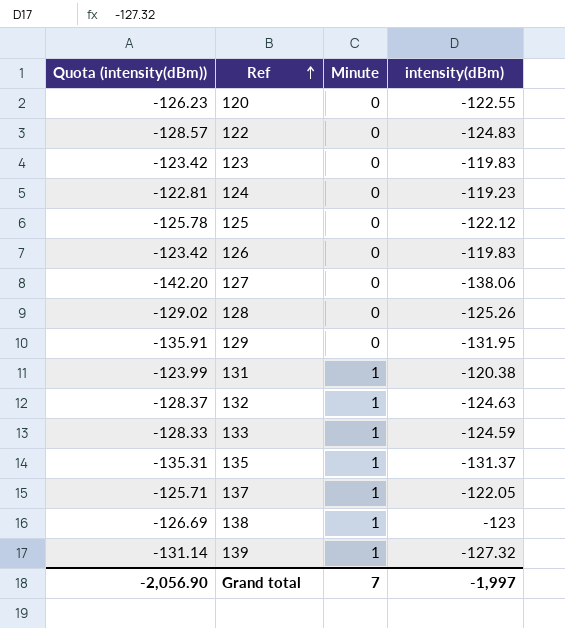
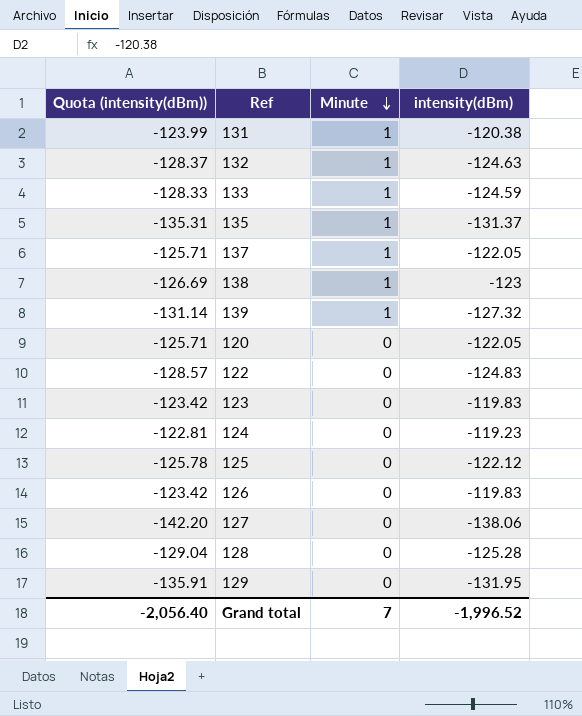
row order: Ref ascending -> Minute descending
120 | Quota (intensity(dBm)): -126.23 -> -125.71
120 | intensity(dBm): -122.55 -> -122.05
128 | Quota (intensity(dBm)): -129.02 -> -129.04
128 | intensity(dBm): -125.26 -> -125.28
Grand total | Quota (intensity(dBm)): -2,056.90 -> -2,056.40
Grand total | intensity(dBm): -1,997 -> -1,996.52

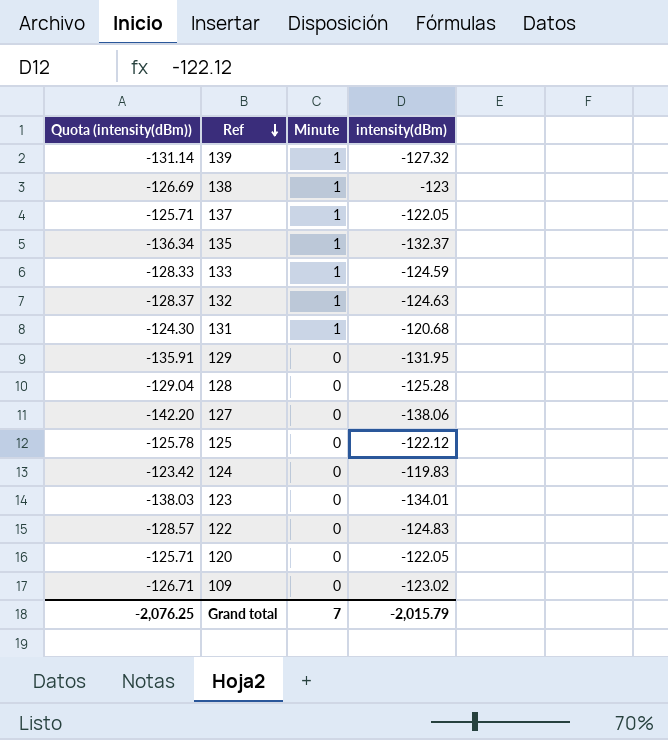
row order: Minute descending -> Ref descending
row 126: -123.42 | 0 | -119.83 -> none
135 | Quota (intensity(dBm)): -135.31 -> -136.34
135 | intensity(dBm): -131.37 -> -132.37
131 | Quota (intensity(dBm)): -123.99 -> -124.30
131 | intensity(dBm): -120.38 -> -120.68
124 | Quota (intensity(dBm)): -122.81 -> -123.42
124 | intensity(dBm): -119.23 -> -119.83
123 | Quota (intensity(dBm)): -123.42 -> -138.03
123 | intensity(dBm): -119.83 -> -134.01
row 109: none -> -126.71 | 0 | -123.02
Grand total | Quota (intensity(dBm)): -2,056.40 -> -2,076.25
Grand total | intensity(dBm): -1,996.52 -> -2,015.79

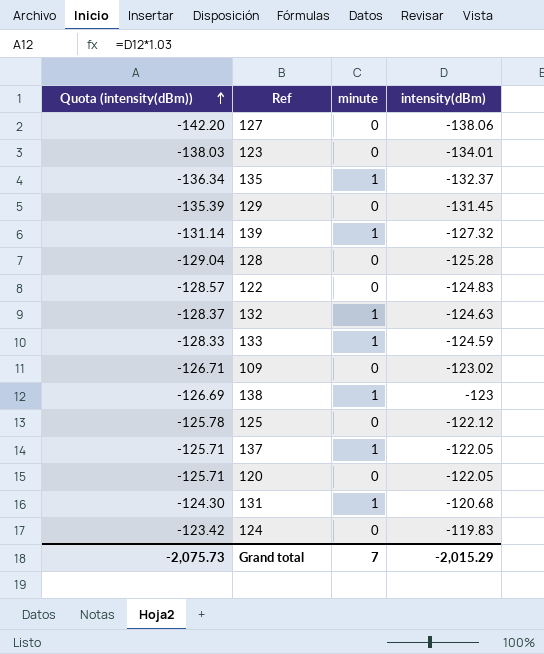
row order: Ref descending -> Quota (intensity(dBm)) ascending
column name: Minute -> minute
129 | Quota (intensity(dBm)): -135.91 -> -135.39
129 | intensity(dBm): -131.95 -> -131.45
Grand total | Quota (intensity(dBm)): -2,076.25 -> -2,075.73
Grand total | intensity(dBm): -2,015.79 -> -2,015.29

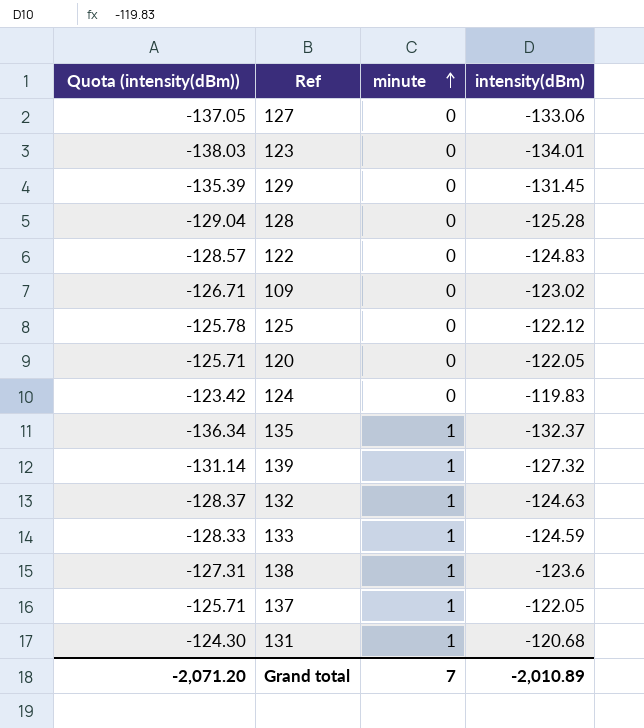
row order: Quota (intensity(dBm)) ascending -> minute ascending
127 | Quota (intensity(dBm)): -142.20 -> -137.05
127 | intensity(dBm): -138.06 -> -133.06
138 | Quota (intensity(dBm)): -126.69 -> -127.31
138 | intensity(dBm): -123 -> -123.6
Grand total | Quota (intensity(dBm)): -2,075.73 -> -2,071.20
Grand total | intensity(dBm): -2,015.29 -> -2,010.89

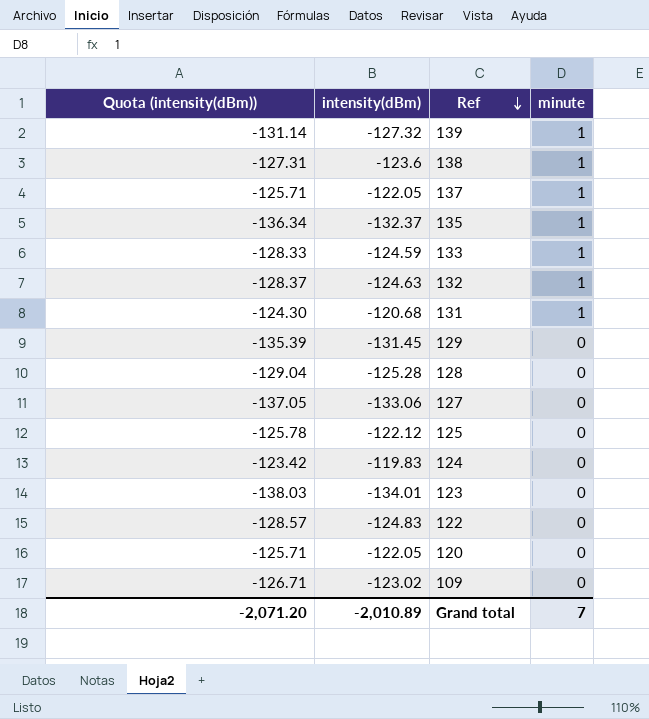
row order: minute ascending -> Ref descending
column intensity(dBm) | position: 4 -> 2

